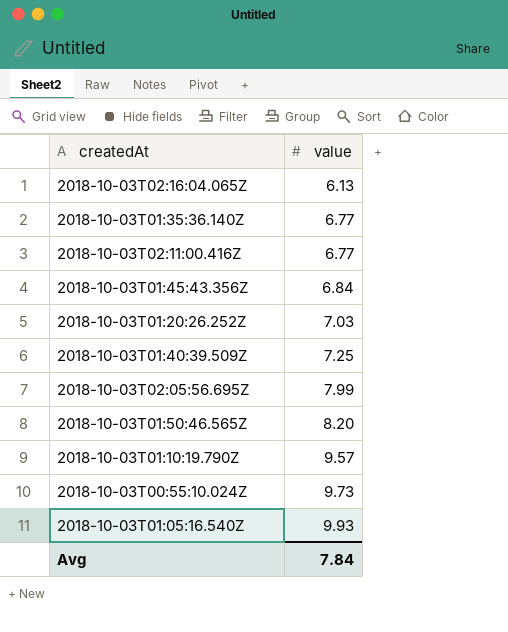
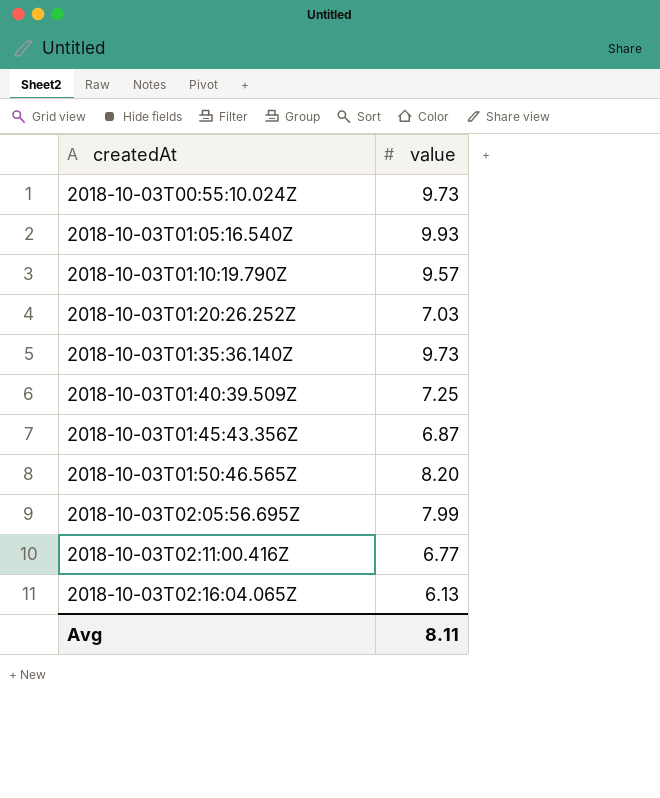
row order: value ascending -> createdAt ascending
2018-10-03T01:35:36.140Z | value: 6.77 -> 9.73
2018-10-03T01:45:43.356Z | value: 6.84 -> 6.87
Avg | value: 7.84 -> 8.11

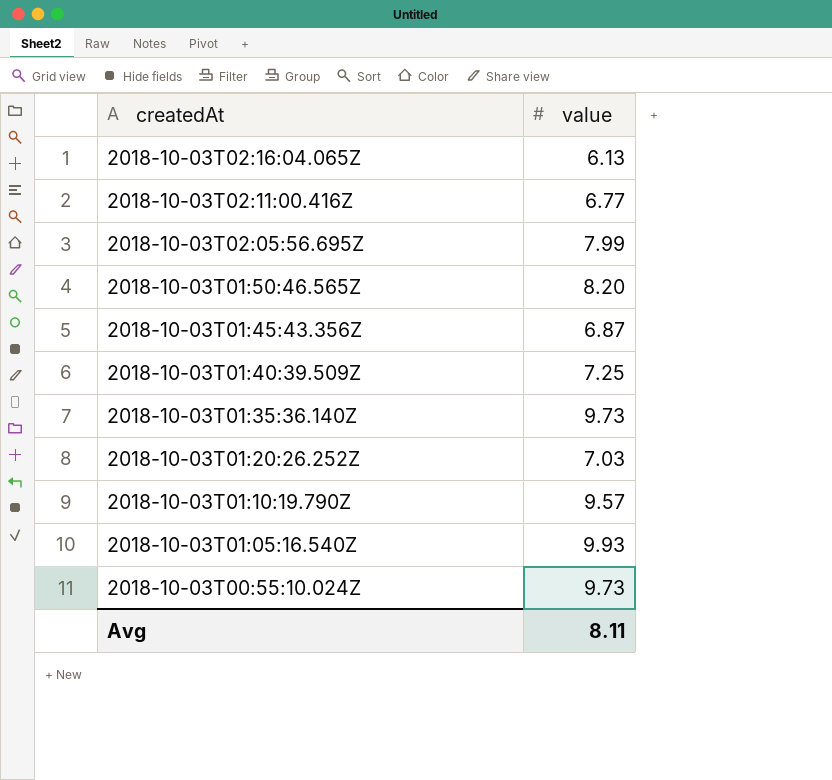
row order: createdAt ascending -> createdAt descending

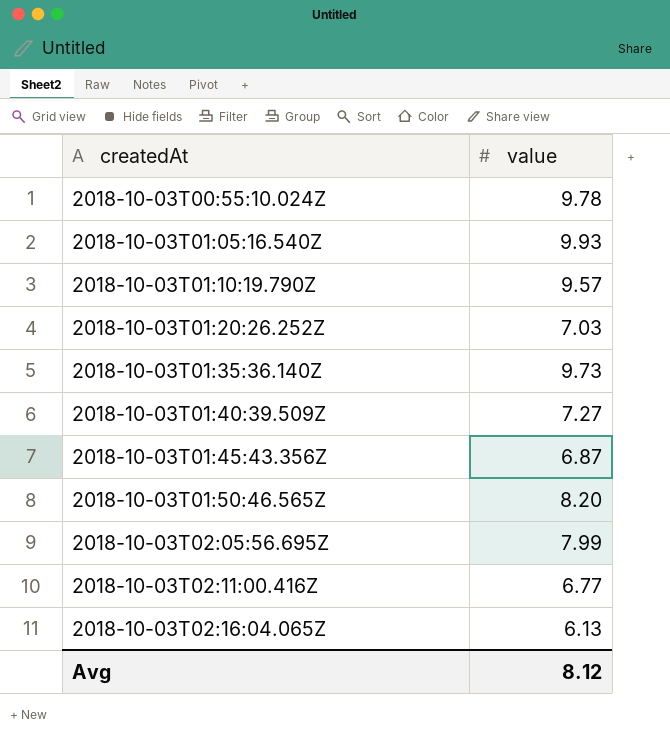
row order: createdAt descending -> createdAt ascending
2018-10-03T00:55:10.024Z | value: 9.73 -> 9.78
2018-10-03T01:40:39.509Z | value: 7.25 -> 7.27
Avg | value: 8.11 -> 8.12

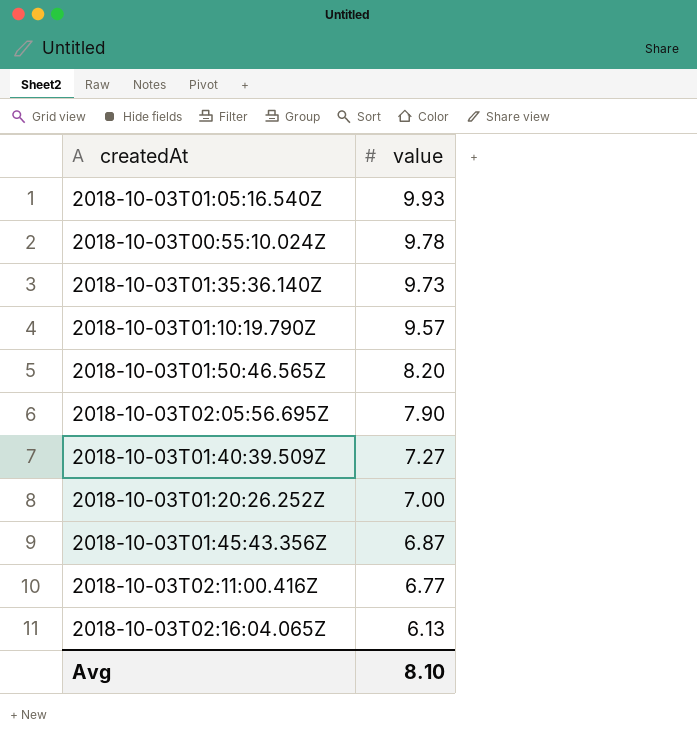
row order: createdAt ascending -> value descending
2018-10-03T02:05:56.695Z | value: 7.99 -> 7.90
2018-10-03T01:20:26.252Z | value: 7.03 -> 7.00
Avg | value: 8.12 -> 8.10

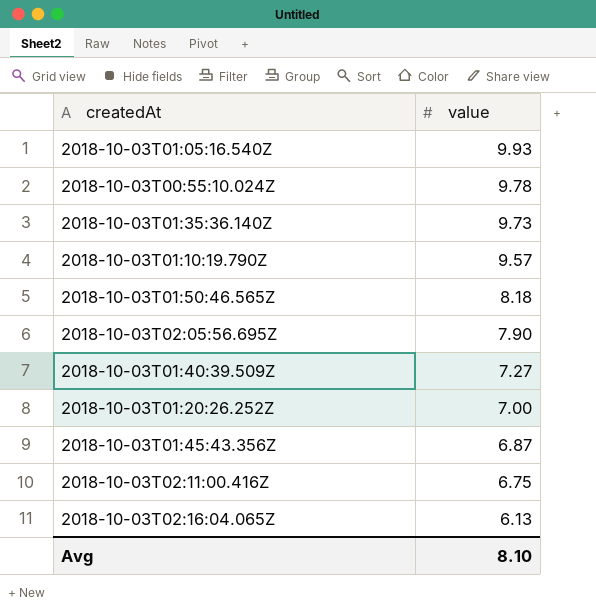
2018-10-03T01:50:46.565Z | value: 8.20 -> 8.18
2018-10-03T02:11:00.416Z | value: 6.77 -> 6.75

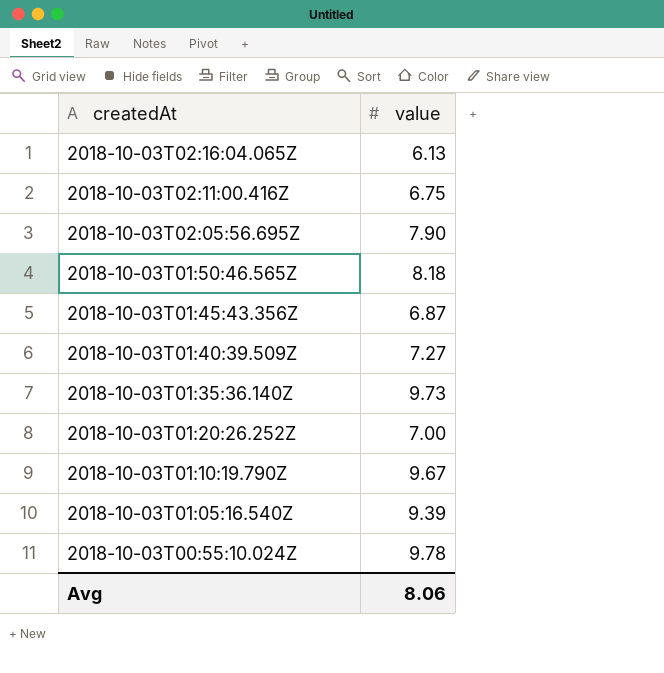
row order: value descending -> createdAt descending
2018-10-03T01:10:19.790Z | value: 9.57 -> 9.67
2018-10-03T01:05:16.540Z | value: 9.93 -> 9.39
Avg | value: 8.10 -> 8.06

